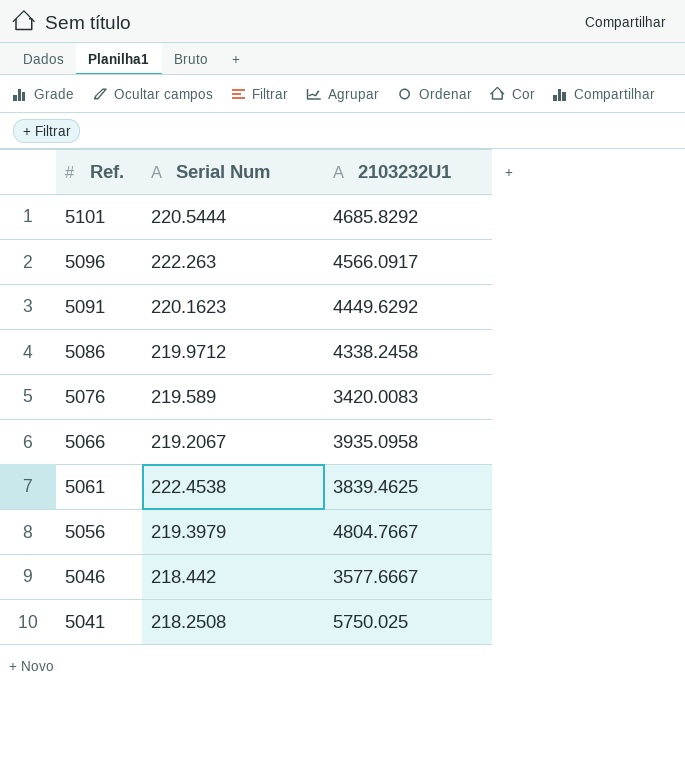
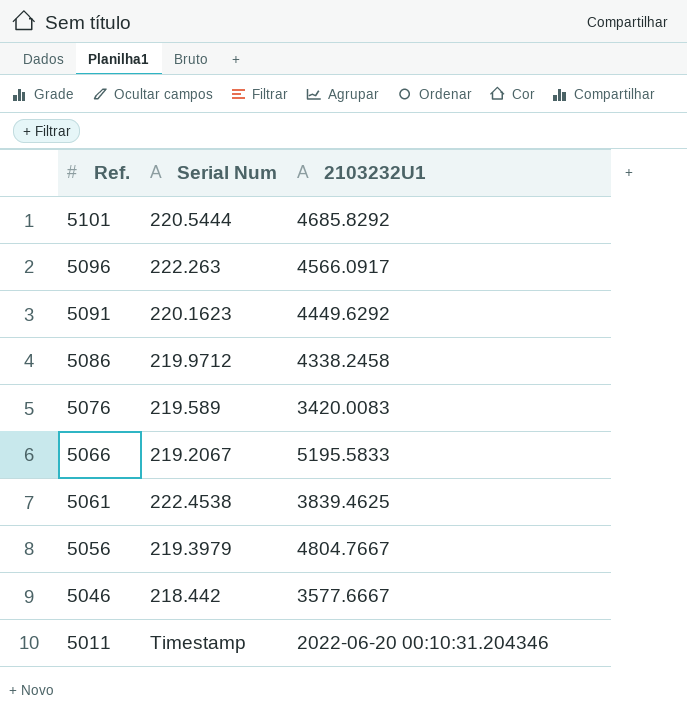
row 5041: 218.2508 | 5750.025 -> none
5066 | 2103232U1: 3935.0958 -> 5195.5833
row 5011: none -> Timestamp | 2022-06-20 00:10:31.204346

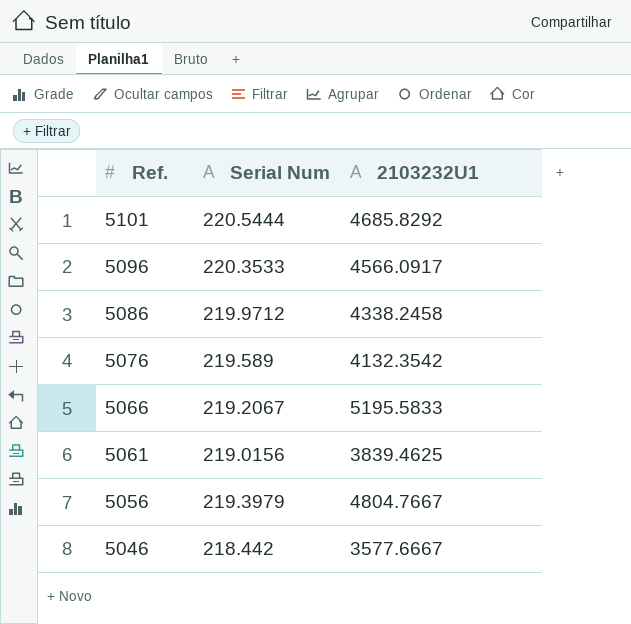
row 5091: 220.1623 | 4449.6292 -> none
row 5011: Timestamp | 2022-06-20 00:10:31.204346 -> none
5096 | Serial Num: 222.263 -> 220.3533
5076 | 2103232U1: 3420.0083 -> 4132.3542
5061 | Serial Num: 222.4538 -> 219.0156

